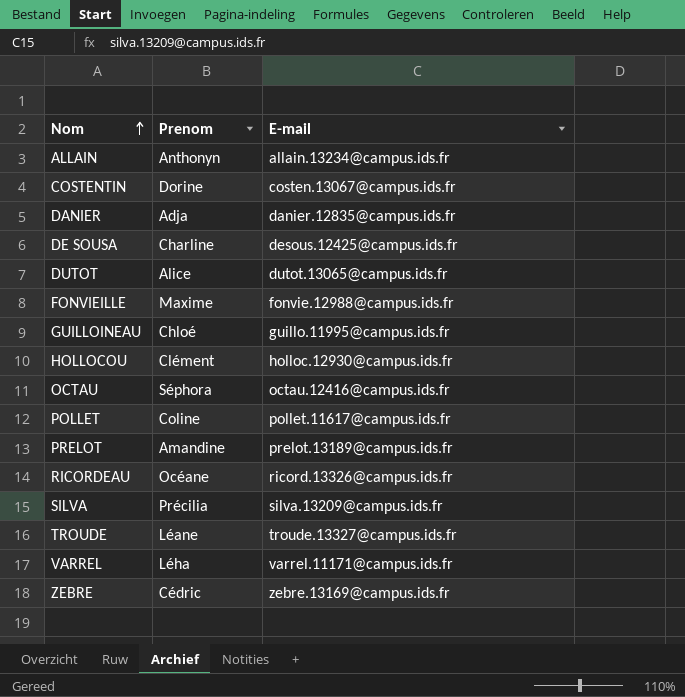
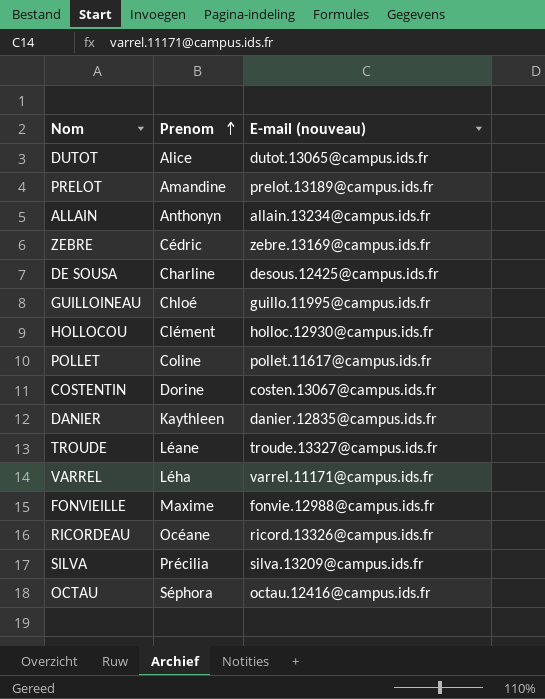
row order: Nom ascending -> Prenom ascending
column name: E-mail -> E-mail (nouveau)
DANIER | Prenom: Adja -> Kaythleen

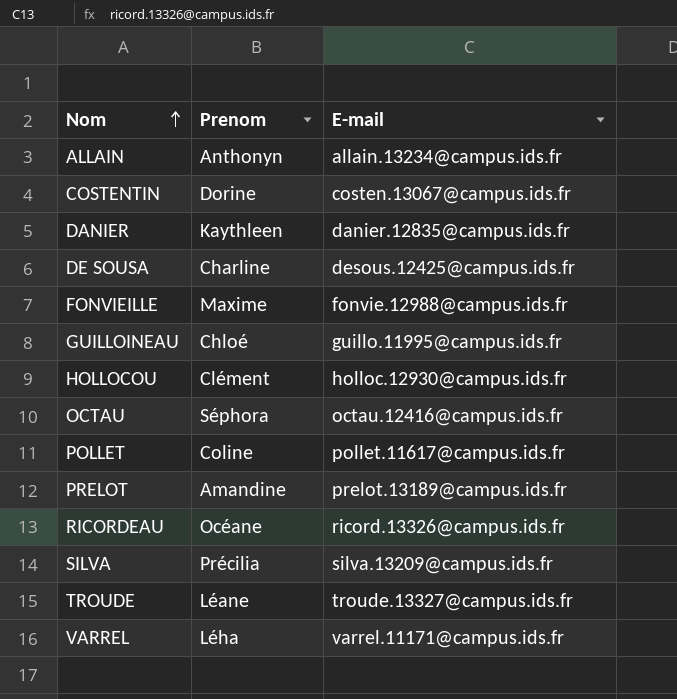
row order: Prenom ascending -> Nom ascending
column name: E-mail (nouveau) -> E-mail
row DUTOT: Alice | dutot.13065@campus.ids.fr -> none
row ZEBRE: Cédric | zebre.13169@campus.ids.fr -> none

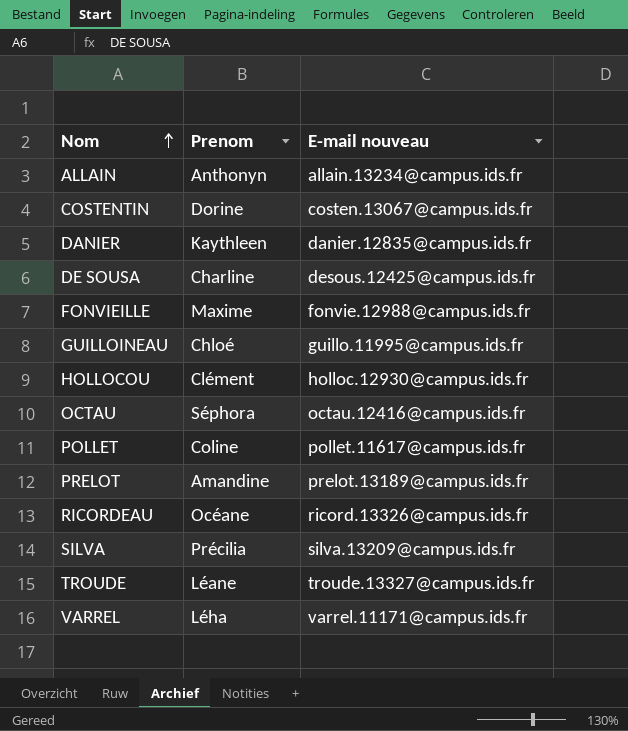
column name: E-mail -> E-mail nouveau

